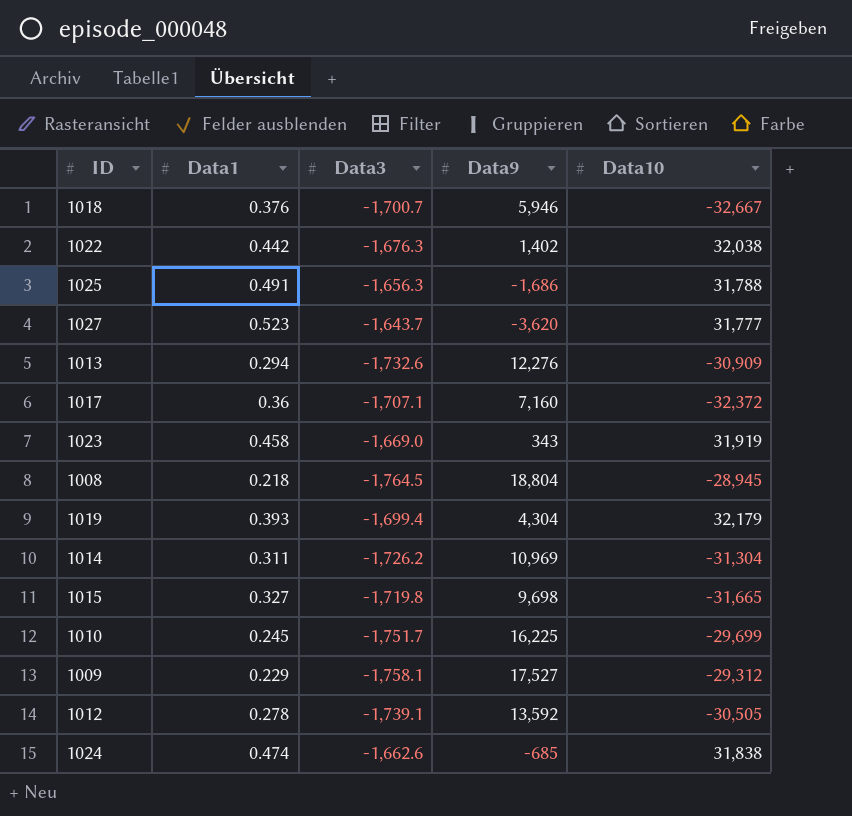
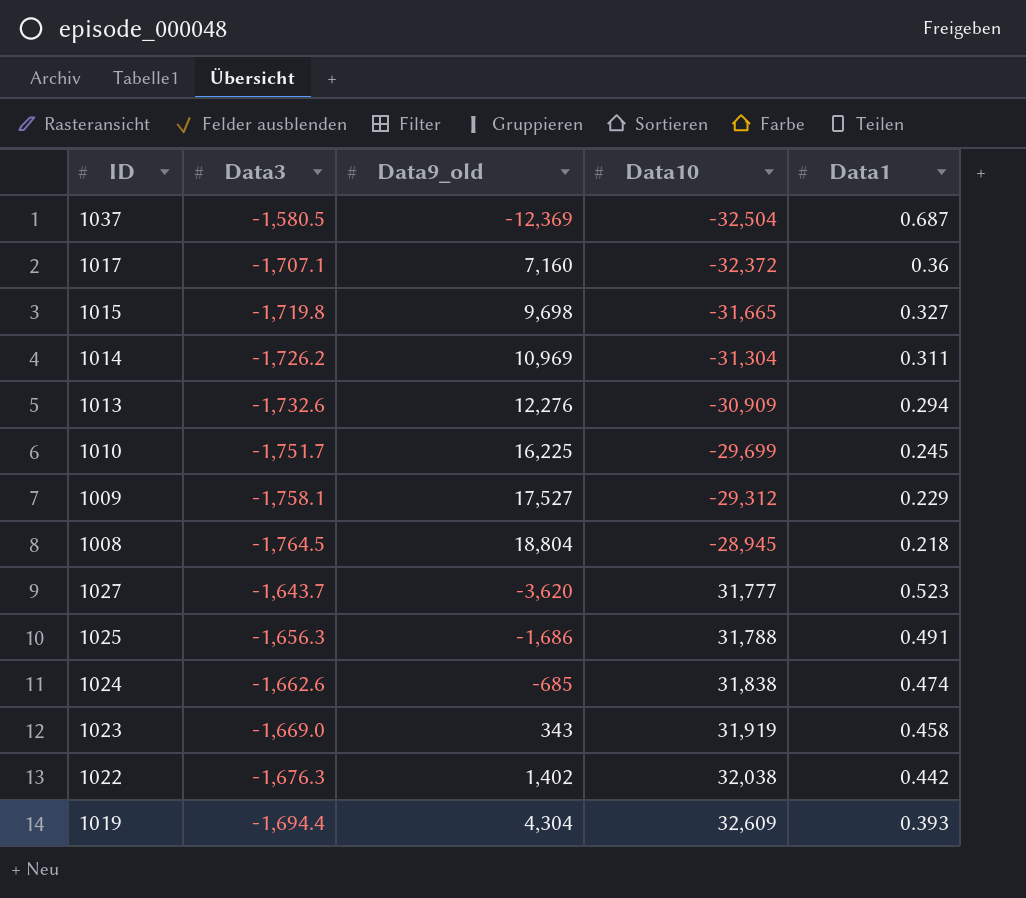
row order: none -> Data10 ascending
column name: Data9 -> Data9_old
column Data1 | position: 2 -> 5
row 1018: 0.376 | -1,700.7 | 5,946 | -32,667 -> none
row 1012: 0.278 | -1,739.1 | 13,592 | -30,505 -> none
row 1037: none -> -1,580.5 | -12,369 | -32,504 | 0.687
1019 | Data3: -1,699.4 -> -1,694.4
1019 | Data10: 32,179 -> 32,609

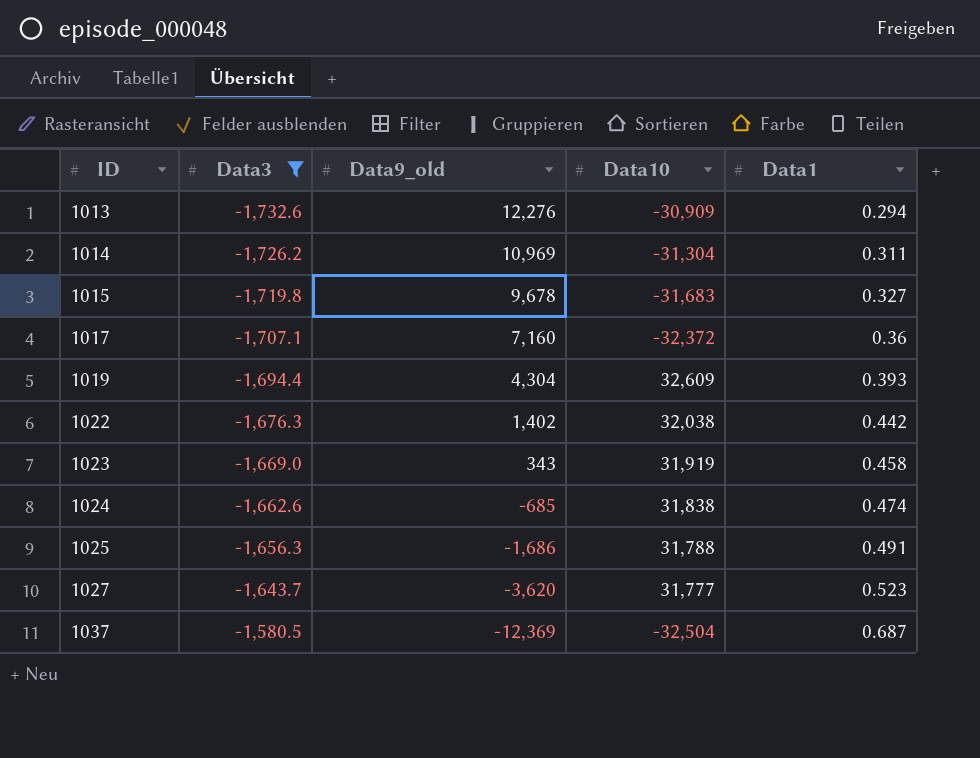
filter: none -> Data3 >= -1,732.6
row order: Data10 ascending -> ID ascending
1015 | Data9_old: 9,698 -> 9,678
1015 | Data10: -31,665 -> -31,683

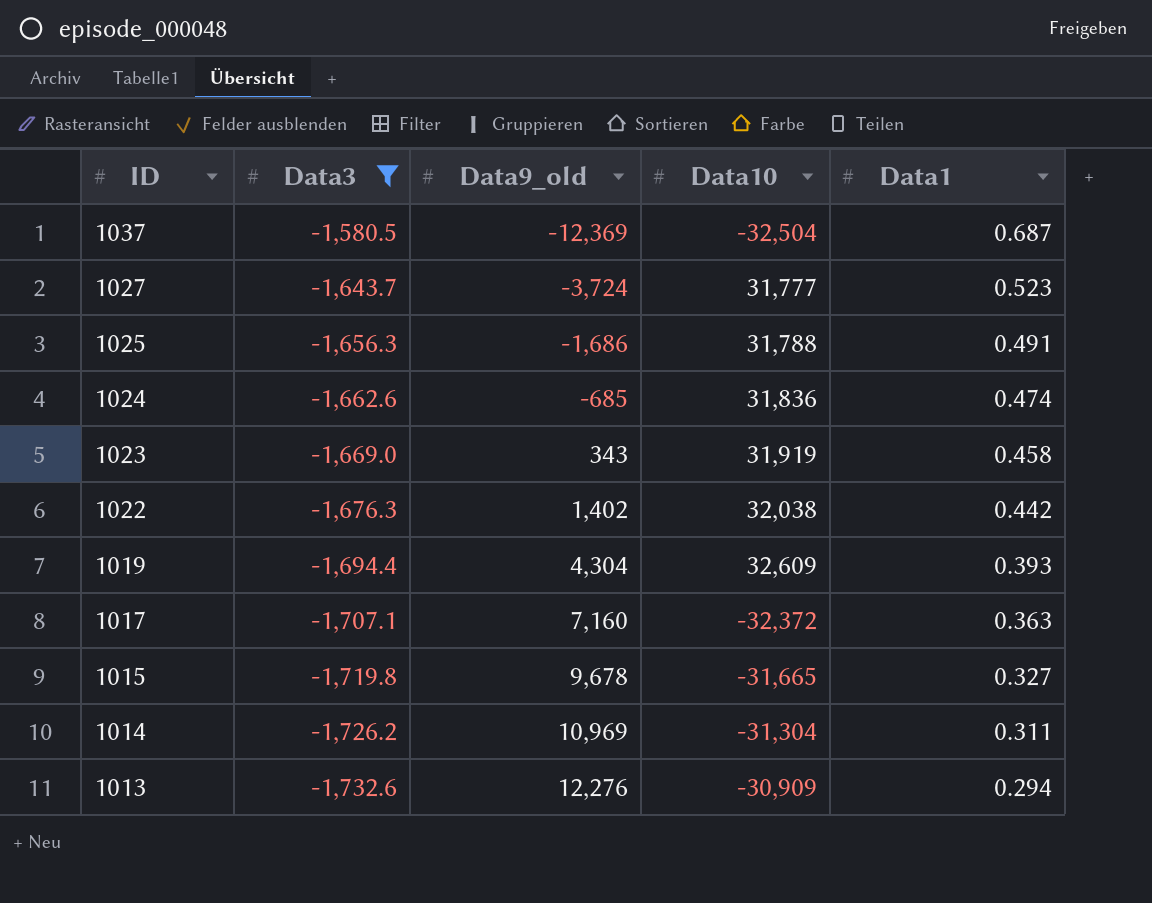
row order: ID ascending -> ID descending
1027 | Data9_old: -3,620 -> -3,724
1024 | Data10: 31,838 -> 31,836
1017 | Data1: 0.36 -> 0.363
1015 | Data10: -31,683 -> -31,665

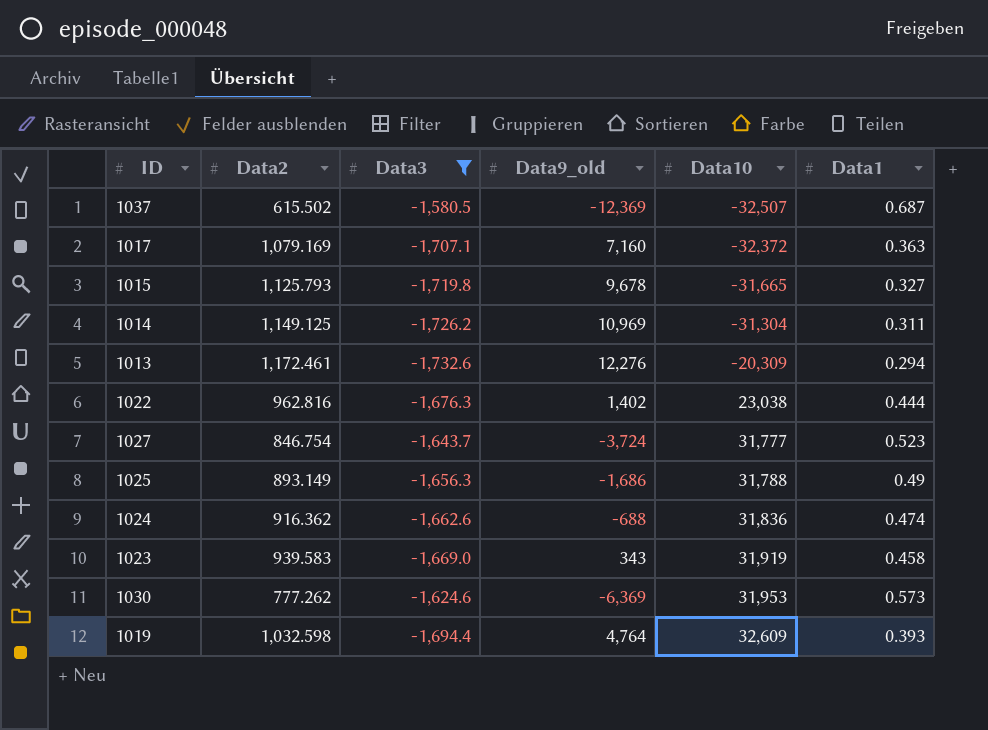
row order: ID descending -> Data10 ascending
column Data2 | position: none -> 2
1037 | Data10: -32,504 -> -32,507
1013 | Data10: -30,909 -> -20,309
1022 | Data10: 32,038 -> 23,038
1022 | Data1: 0.442 -> 0.444
1025 | Data1: 0.491 -> 0.49
1024 | Data9_old: -685 -> -688
row 1030: none -> 777.262 | -1,624.6 | -6,369 | 31,953 | 0.573
1019 | Data9_old: 4,304 -> 4,764

